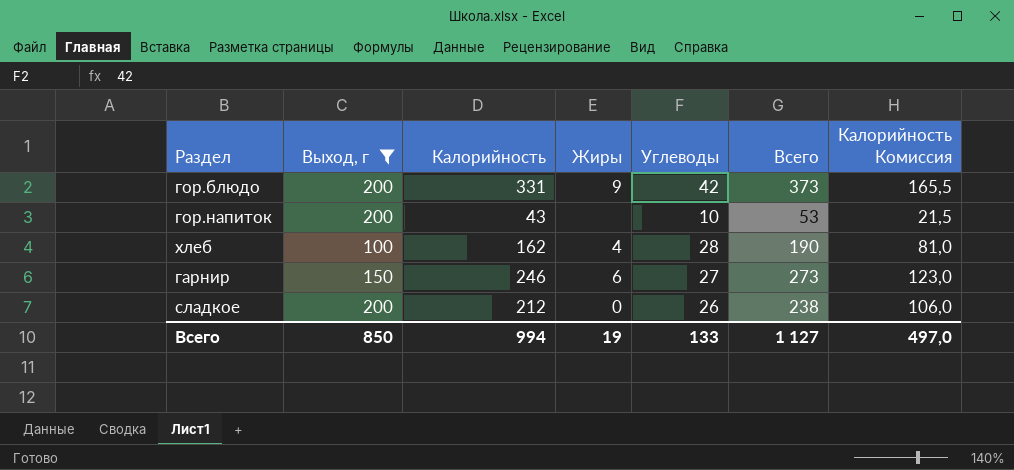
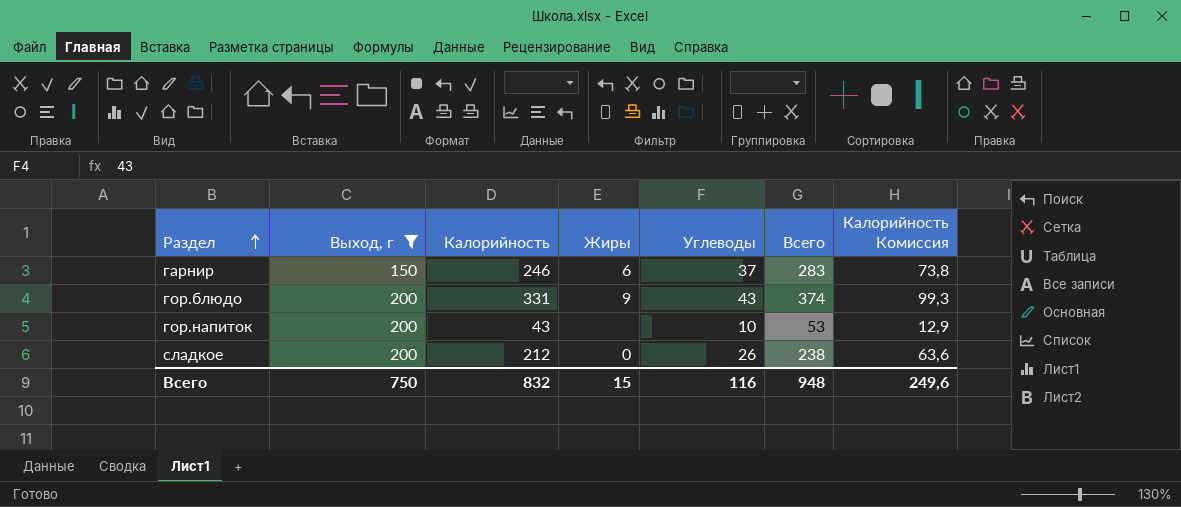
row order: none -> Раздел ascending
column Калорийность Комиссия | formula: [Калорийность] * 0,5 -> [Калорийность] * 0,3
row хлеб: 100 | 162 | 4 | 28 | 190 | 81,0 -> none
гарнир | Углеводы: 27 -> 37
гарнир | Всего: 273 -> 283
гор.блюдо | Углеводы: 42 -> 43
гор.блюдо | Всего: 373 -> 374
Всего | Выход, г: 850 -> 750
Всего | Калорийность: 994 -> 832
Всего | Жиры: 19 -> 15
Всего | Углеводы: 133 -> 116
Всего | Всего: 1 127 -> 948
Всего | Калорийность Комиссия: 497,0 -> 249,6

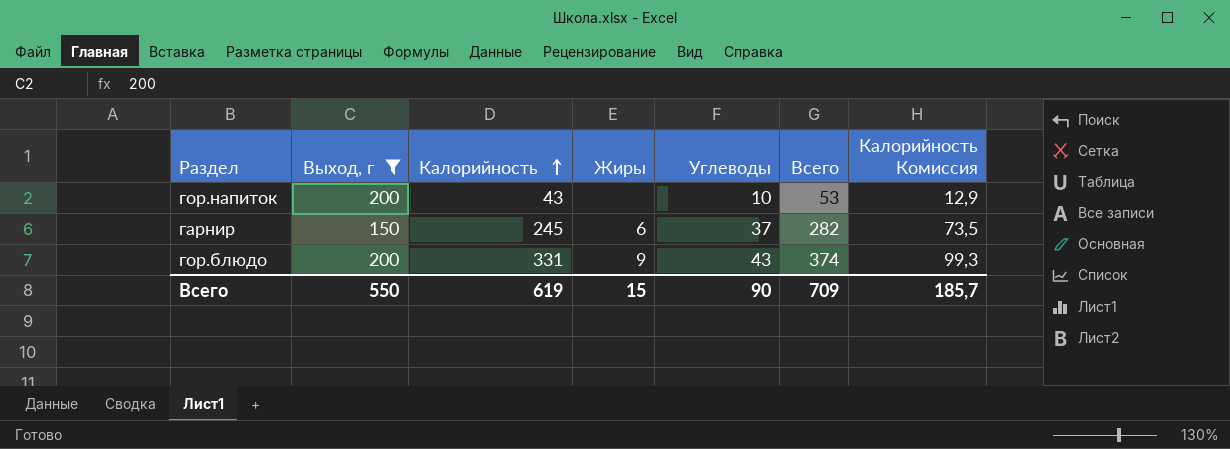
row order: Раздел ascending -> Калорийность ascending
row сладкое: 200 | 212 | 0 | 26 | 238 | 63,6 -> none
гарнир | Калорийность: 246 -> 245
гарнир | Всего: 283 -> 282
гарнир | Калорийность Комиссия: 73,8 -> 73,5
Всего | Выход, г: 750 -> 550
Всего | Калорийность: 832 -> 619
Всего | Углеводы: 116 -> 90
Всего | Всего: 948 -> 709
Всего | Калорийность Комиссия: 249,6 -> 185,7

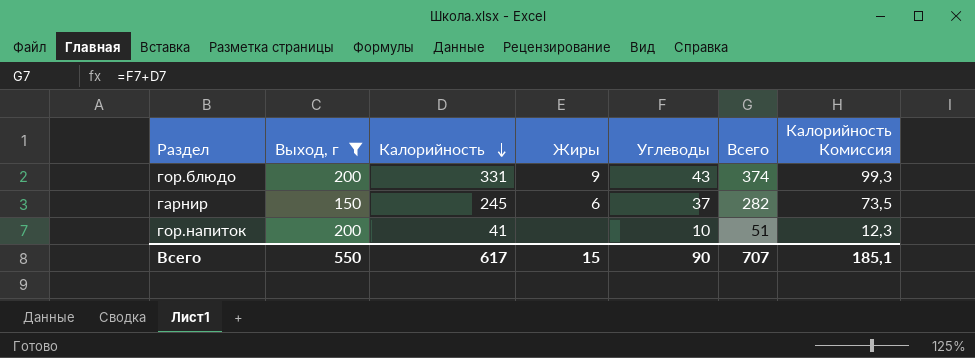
row order: Калорийность ascending -> Калорийность descending
гор.напиток | Калорийность: 43 -> 41
гор.напиток | Всего: 53 -> 51
гор.напиток | Калорийность Комиссия: 12,9 -> 12,3
Всего | Калорийность: 619 -> 617
Всего | Всего: 709 -> 707
Всего | Калорийность Комиссия: 185,7 -> 185,1

